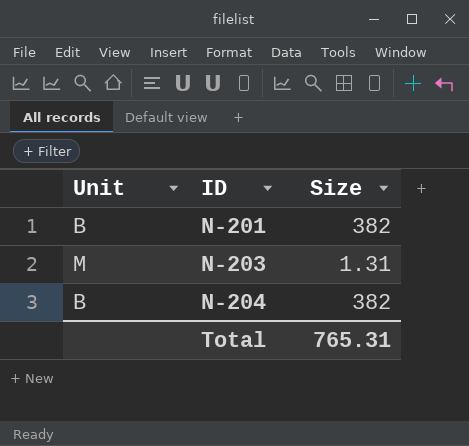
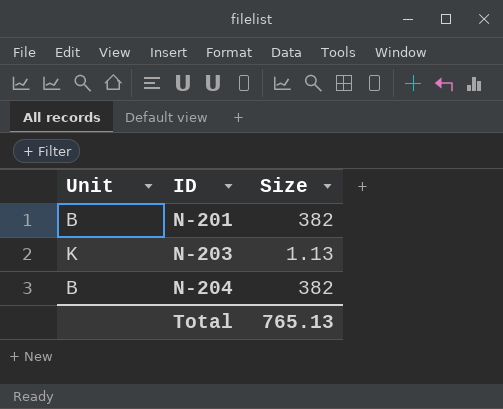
N-203 | Unit: M -> K
N-203 | Size: 1.31 -> 1.13
Total | Size: 765.31 -> 765.13

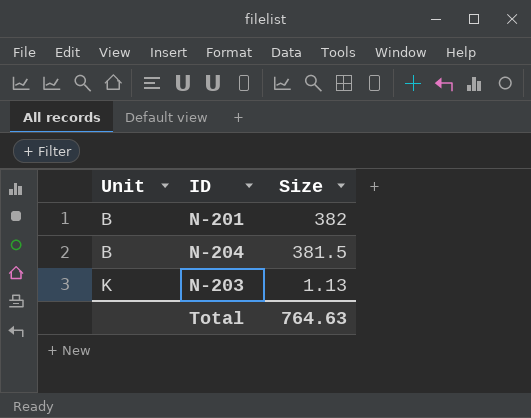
row order: ID ascending -> Unit ascending
N-204 | Size: 382 -> 381.5
Total | Size: 765.13 -> 764.63

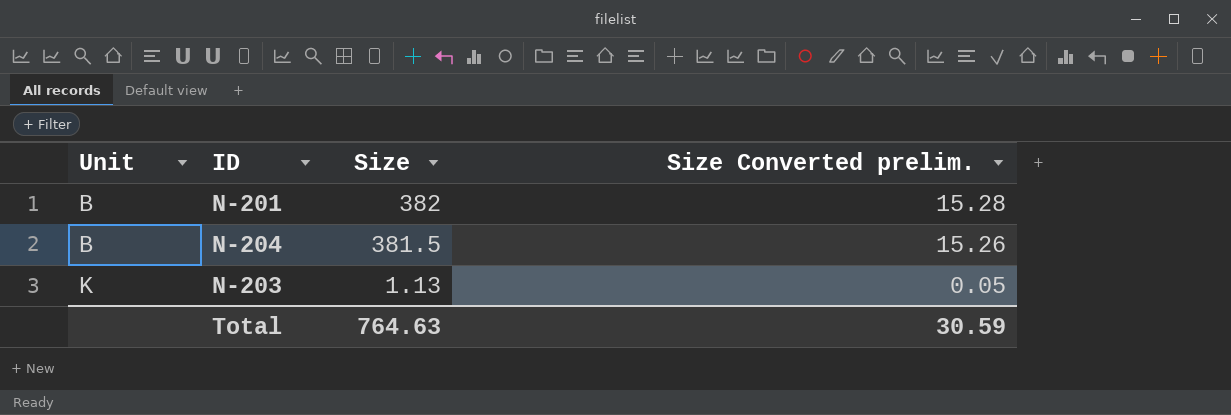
column Size Converted prelim. | formula: none -> [Size] * 0.04

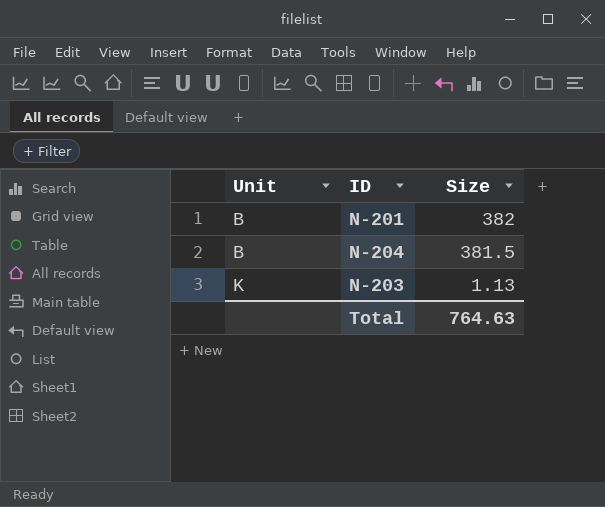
column Size Converted prelim. | formula: [Size] * 0.04 -> none

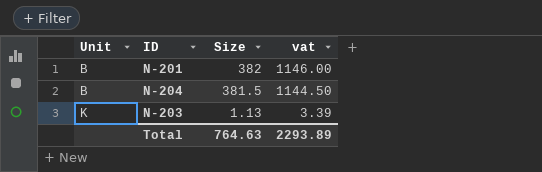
column vat | formula: none -> [Size] * 3

